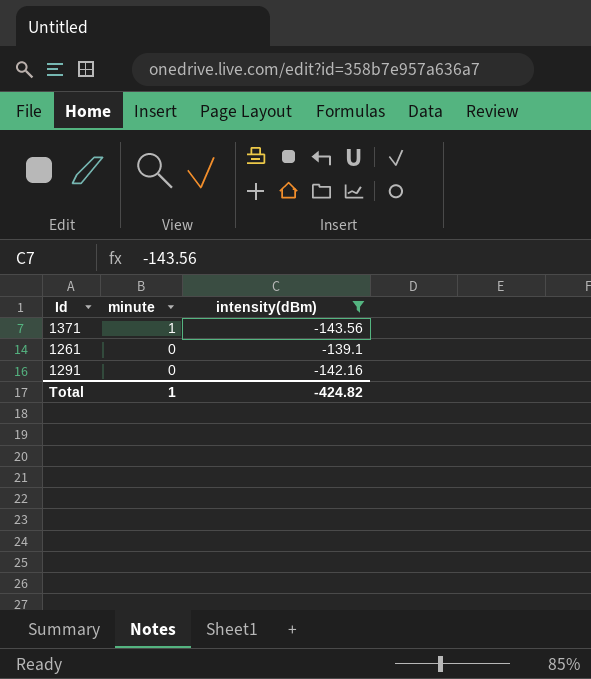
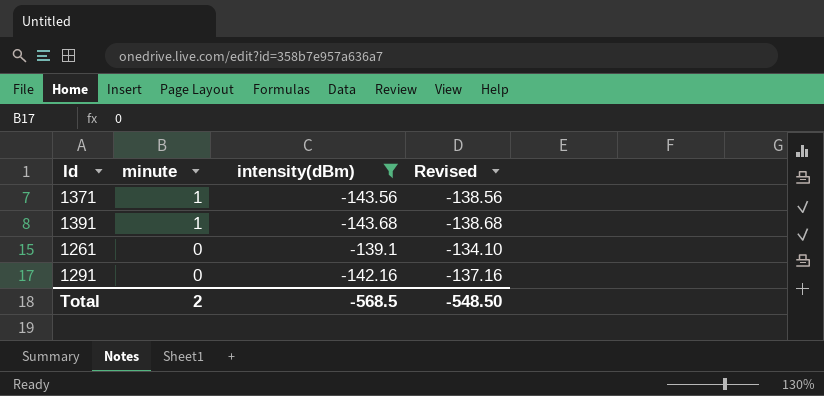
column Revised | formula: none -> [intensity(dBm)] + 5
row 1391: none -> 1 | -143.68 | -138.68
Total | minute: 1 -> 2
Total | intensity(dBm): -424.82 -> -568.5

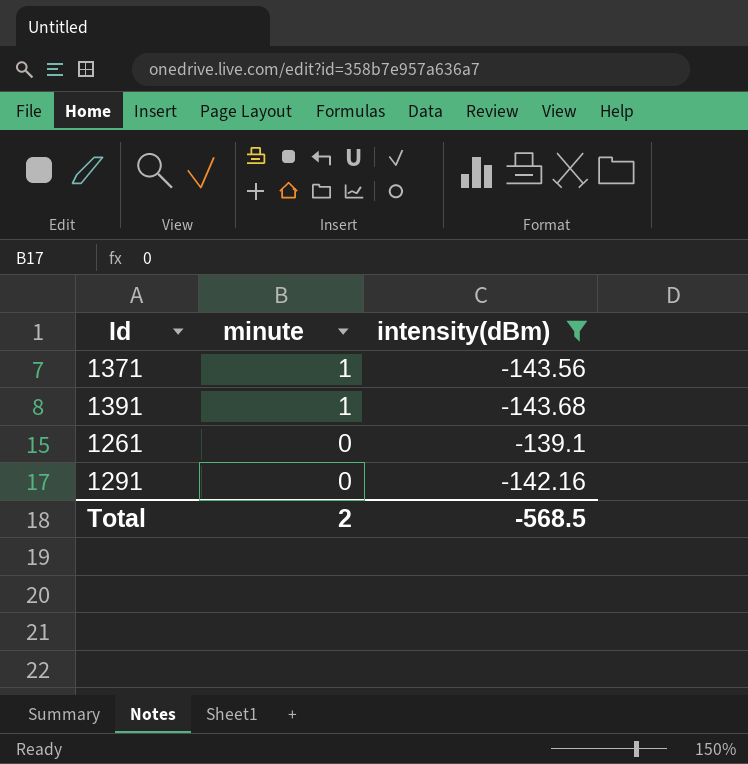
column Revised | formula: [intensity(dBm)] + 5 -> none

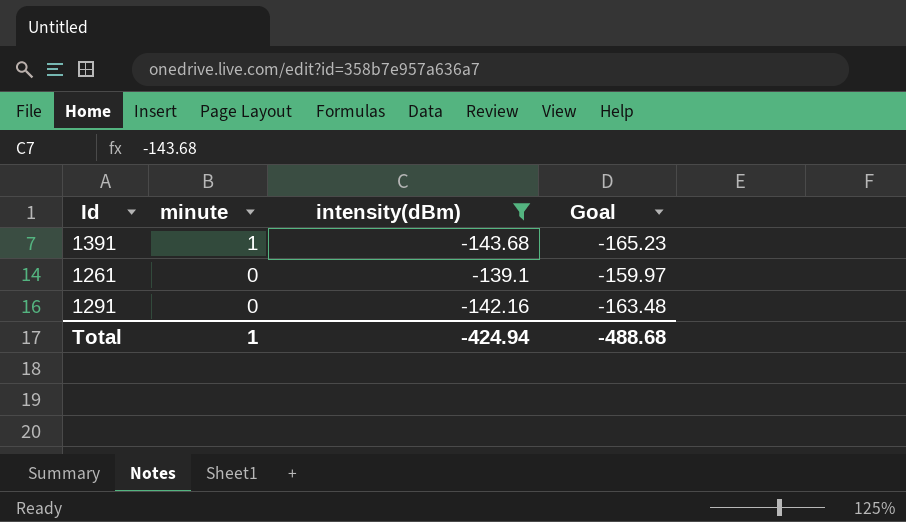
column Goal | formula: none -> [intensity(dBm)] * 1.15
row 1371: 1 | -143.56 -> none
Total | minute: 2 -> 1
Total | intensity(dBm): -568.5 -> -424.94

